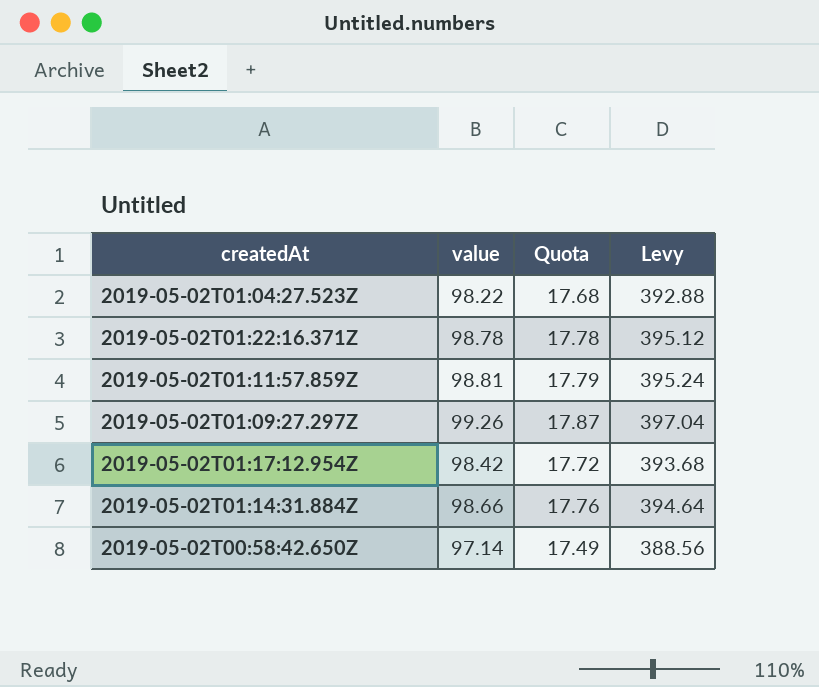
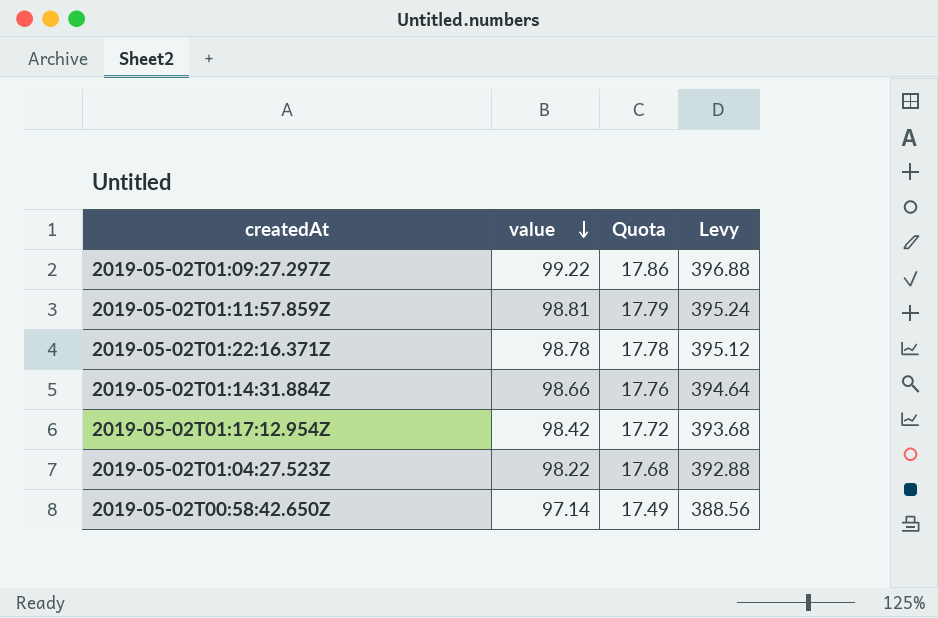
row order: none -> value descending
2019-05-02T01:09:27.297Z | value: 99.26 -> 99.22
2019-05-02T01:09:27.297Z | Quota: 17.87 -> 17.86
2019-05-02T01:09:27.297Z | Levy: 397.04 -> 396.88

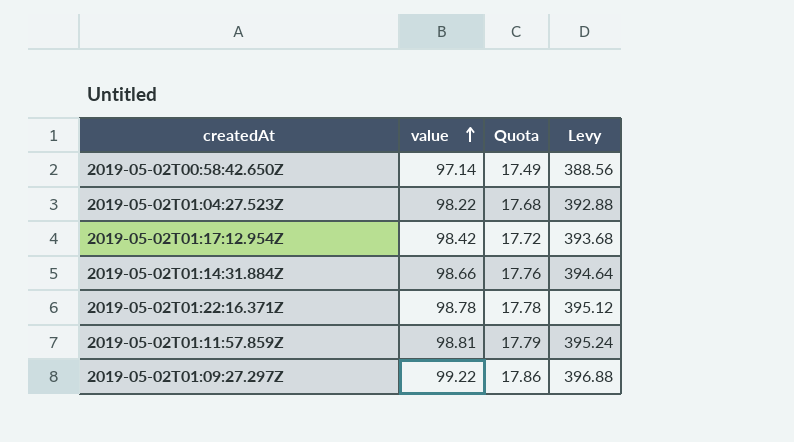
row order: value descending -> value ascending

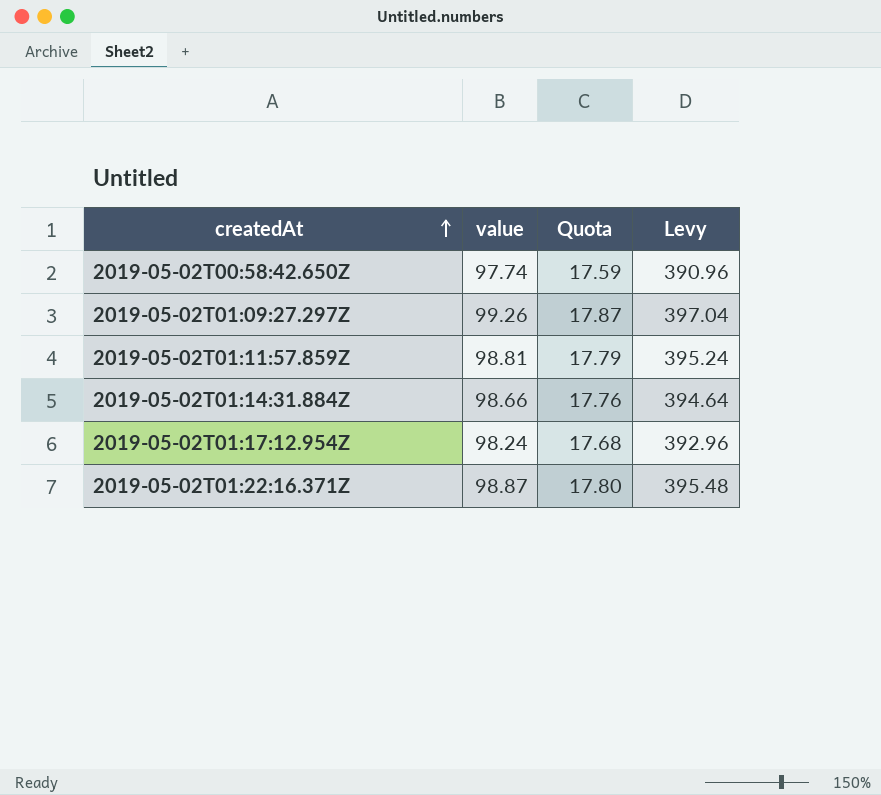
row order: value ascending -> createdAt ascending
row 2019-05-02T01:04:27.523Z: 98.22 | 17.68 | 392.88 -> none
2019-05-02T00:58:42.650Z | value: 97.14 -> 97.74
2019-05-02T00:58:42.650Z | Quota: 17.49 -> 17.59
2019-05-02T00:58:42.650Z | Levy: 388.56 -> 390.96
2019-05-02T01:09:27.297Z | value: 99.22 -> 99.26
2019-05-02T01:09:27.297Z | Quota: 17.86 -> 17.87
2019-05-02T01:09:27.297Z | Levy: 396.88 -> 397.04
2019-05-02T01:17:12.954Z | value: 98.42 -> 98.24
2019-05-02T01:17:12.954Z | Quota: 17.72 -> 17.68
2019-05-02T01:17:12.954Z | Levy: 393.68 -> 392.96
2019-05-02T01:22:16.371Z | value: 98.78 -> 98.87
2019-05-02T01:22:16.371Z | Quota: 17.78 -> 17.80
2019-05-02T01:22:16.371Z | Levy: 395.12 -> 395.48

